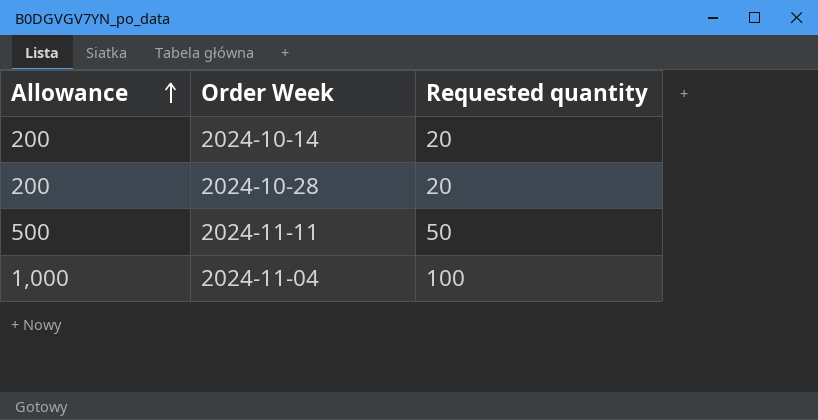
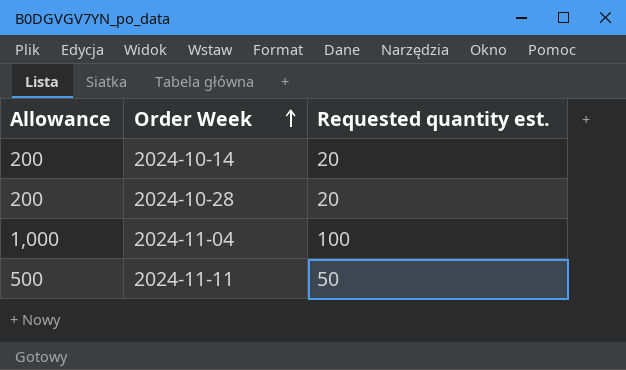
row order: Allowance ascending -> Order Week ascending
column name: Requested quantity -> Requested quantity est.

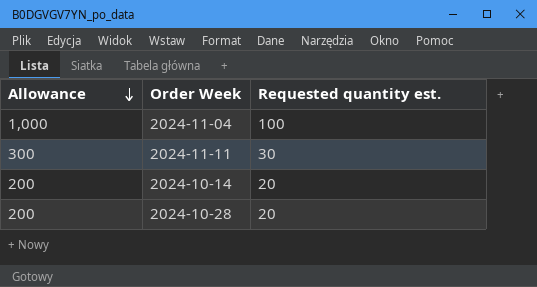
row order: Order Week ascending -> Allowance descending
2024-11-11 | Allowance: 500 -> 300
2024-11-11 | Requested quantity est.: 50 -> 30

